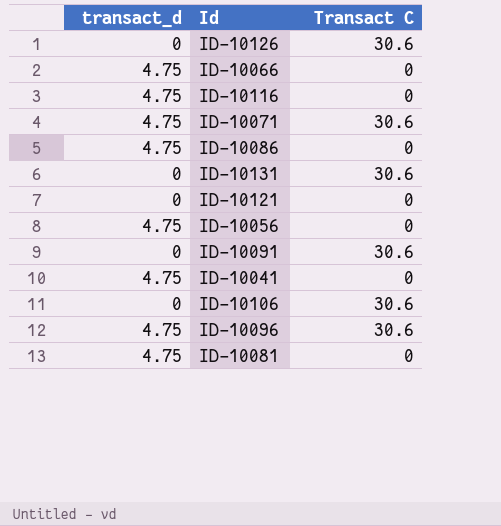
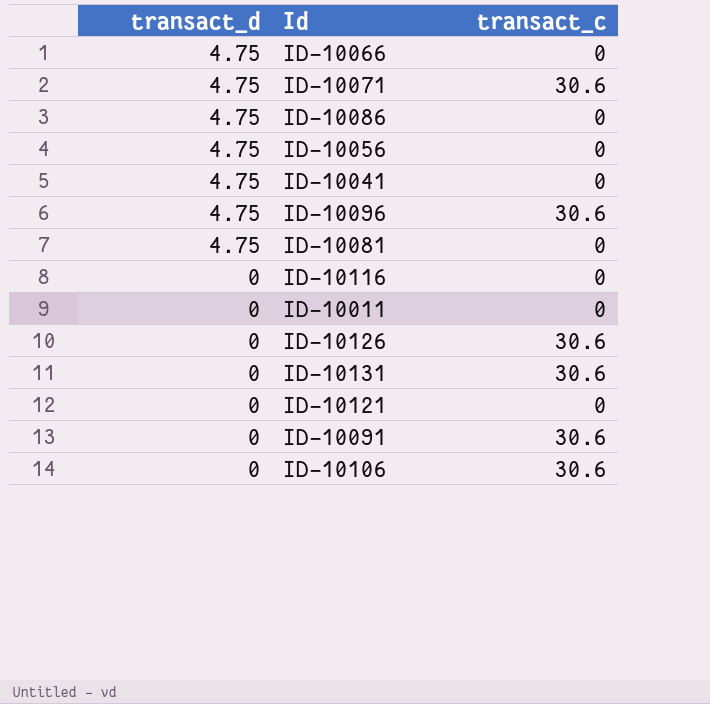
row order: none -> transact_d descending
column name: Transact C -> transact_c
ID-10116 | transact_d: 4.75 -> 0
row ID-10011: none -> 0 | 0

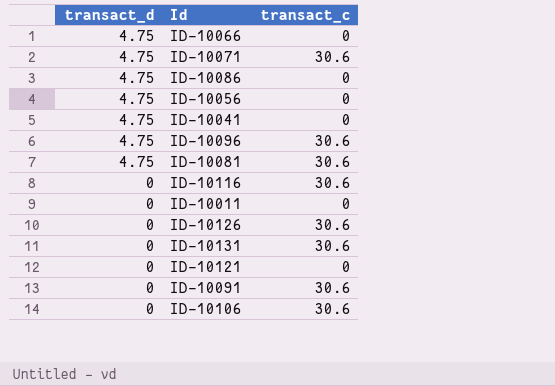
ID-10081 | transact_c: 0 -> 30.6
ID-10116 | transact_c: 0 -> 30.6

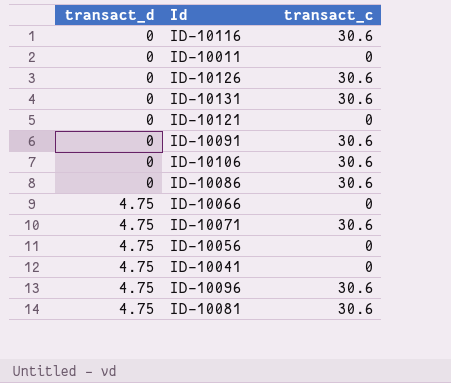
row order: transact_d descending -> transact_d ascending
ID-10086 | transact_d: 4.75 -> 0
ID-10086 | transact_c: 0 -> 30.6

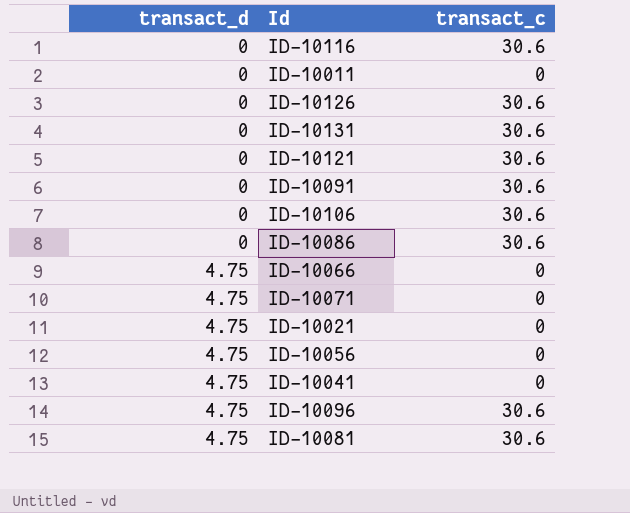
ID-10121 | transact_c: 0 -> 30.6
ID-10071 | transact_c: 30.6 -> 0
row ID-10021: none -> 4.75 | 0

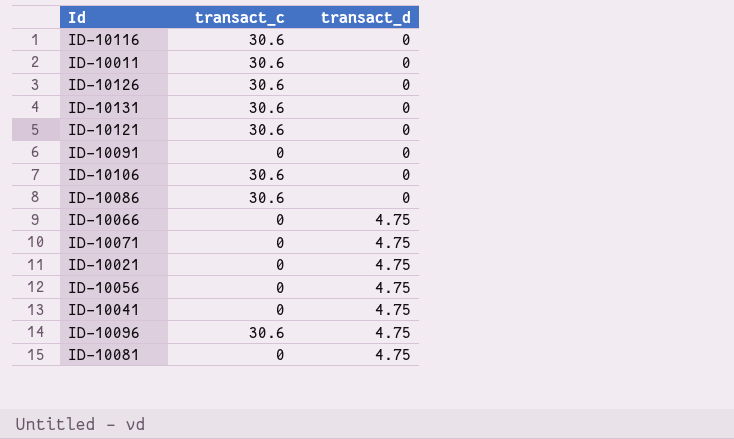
column transact_d | position: 1 -> 3
ID-10011 | transact_c: 0 -> 30.6
ID-10091 | transact_c: 30.6 -> 0
ID-10081 | transact_c: 30.6 -> 0

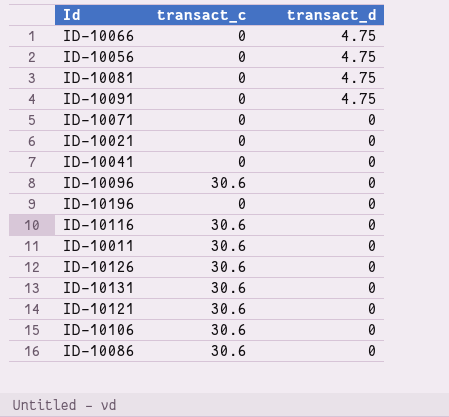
row order: transact_d ascending -> transact_d descending
ID-10091 | transact_d: 0 -> 4.75
ID-10071 | transact_d: 4.75 -> 0
ID-10021 | transact_d: 4.75 -> 0
ID-10041 | transact_d: 4.75 -> 0
ID-10096 | transact_d: 4.75 -> 0
row ID-10196: none -> 0 | 0

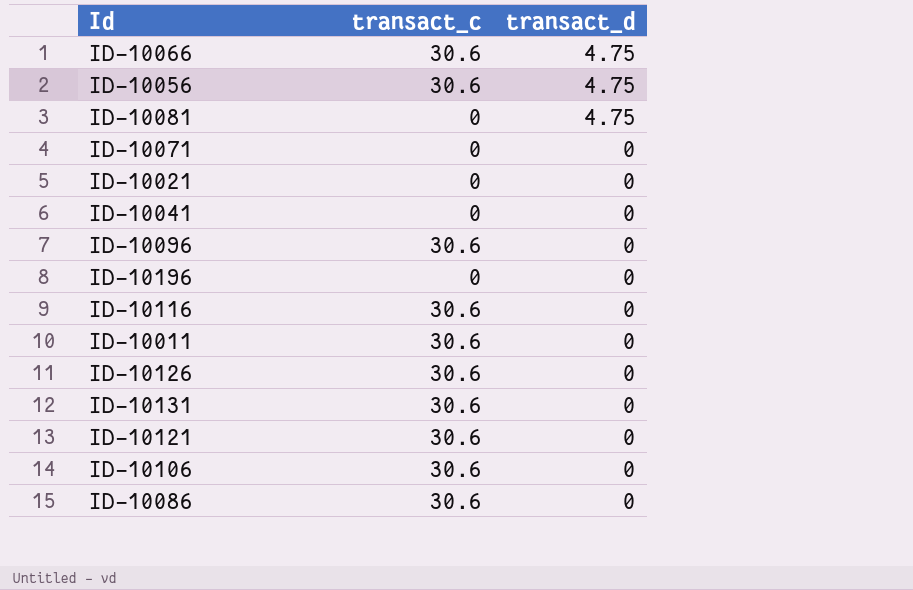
row ID-10091: 0 | 4.75 -> none
ID-10066 | transact_c: 0 -> 30.6
ID-10056 | transact_c: 0 -> 30.6

